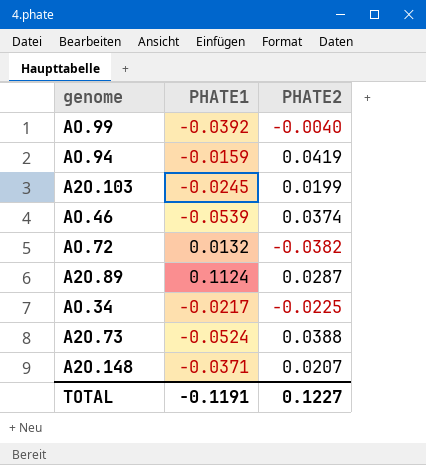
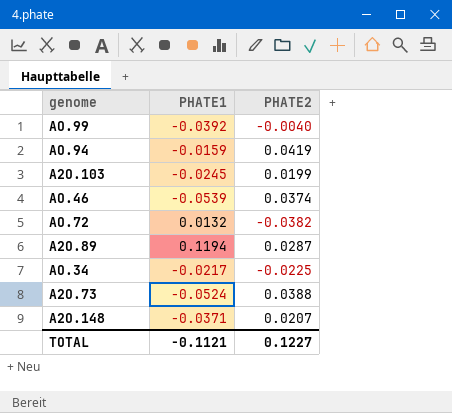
A2O.89 | PHATE1: 0.1124 -> 0.1194
TOTAL | PHATE1: -0.1191 -> -0.1121

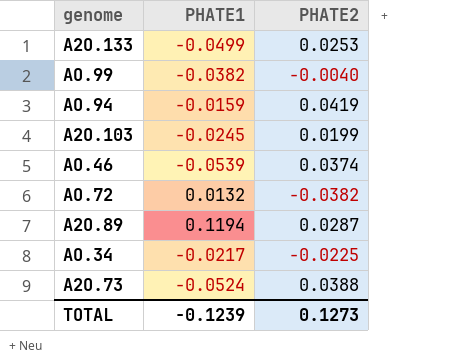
row A2O.148: -0.0371 | 0.0207 -> none
row A2O.133: none -> -0.0499 | 0.0253
AO.99 | PHATE1: -0.0392 -> -0.0382
TOTAL | PHATE1: -0.1121 -> -0.1239
TOTAL | PHATE2: 0.1227 -> 0.1273

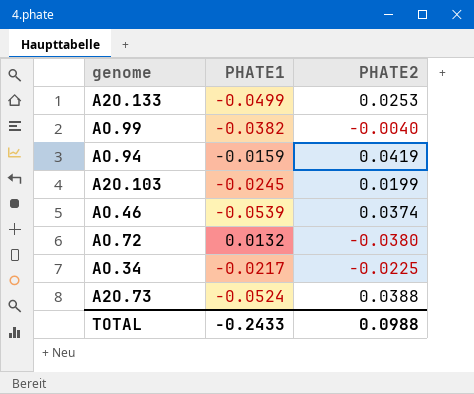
row A2O.89: 0.1194 | 0.0287 -> none
AO.72 | PHATE2: -0.0382 -> -0.0380
TOTAL | PHATE1: -0.1239 -> -0.2433
TOTAL | PHATE2: 0.1273 -> 0.0988

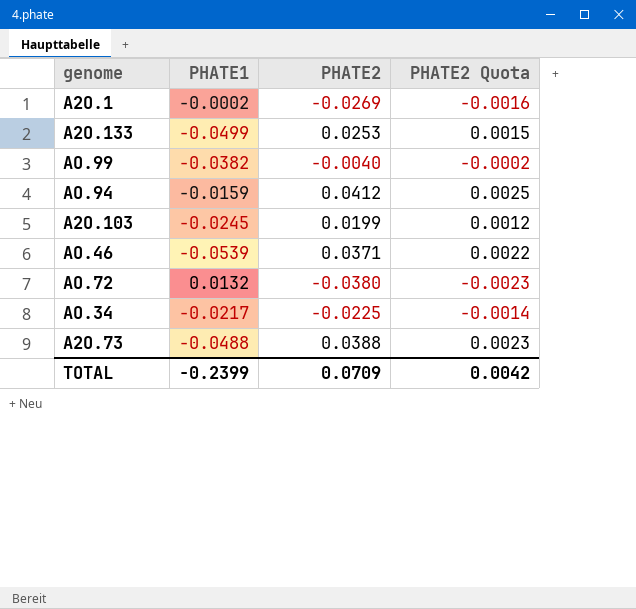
column PHATE2 Quota | formula: none -> [PHATE2] * 0.06
row A2O.1: none -> -0.0002 | -0.0269 | -0.0016
AO.94 | PHATE2: 0.0419 -> 0.0412
AO.46 | PHATE2: 0.0374 -> 0.0371
A2O.73 | PHATE1: -0.0524 -> -0.0488
TOTAL | PHATE1: -0.2433 -> -0.2399
TOTAL | PHATE2: 0.0988 -> 0.0709

